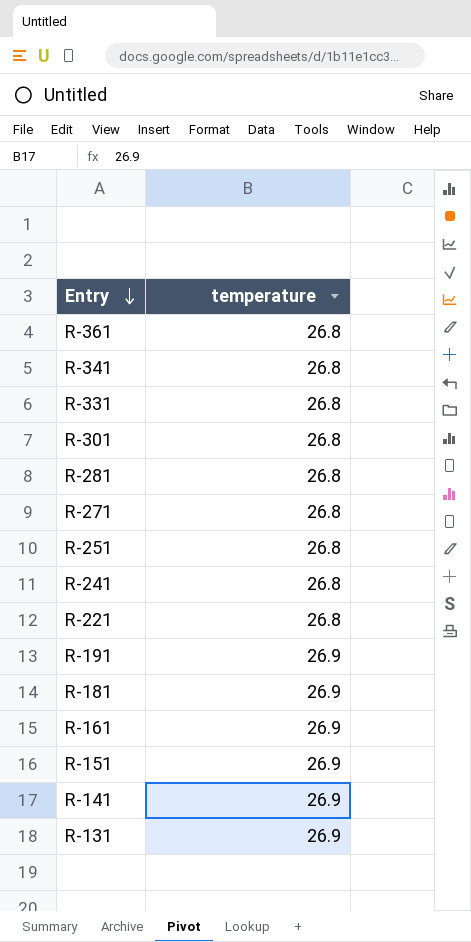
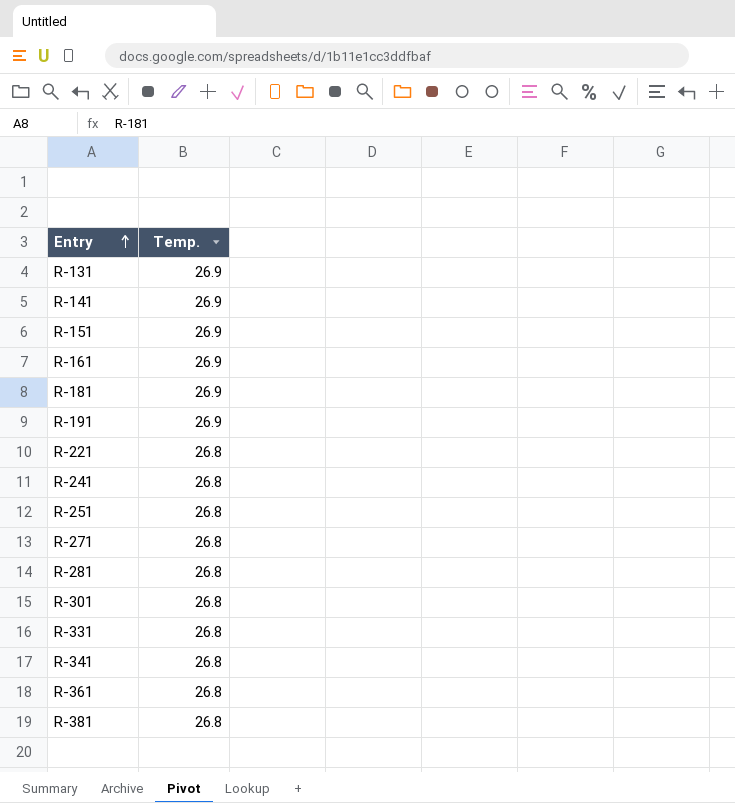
row order: Entry descending -> Entry ascending
column name: temperature -> Temp.
row R-381: none -> 26.8

